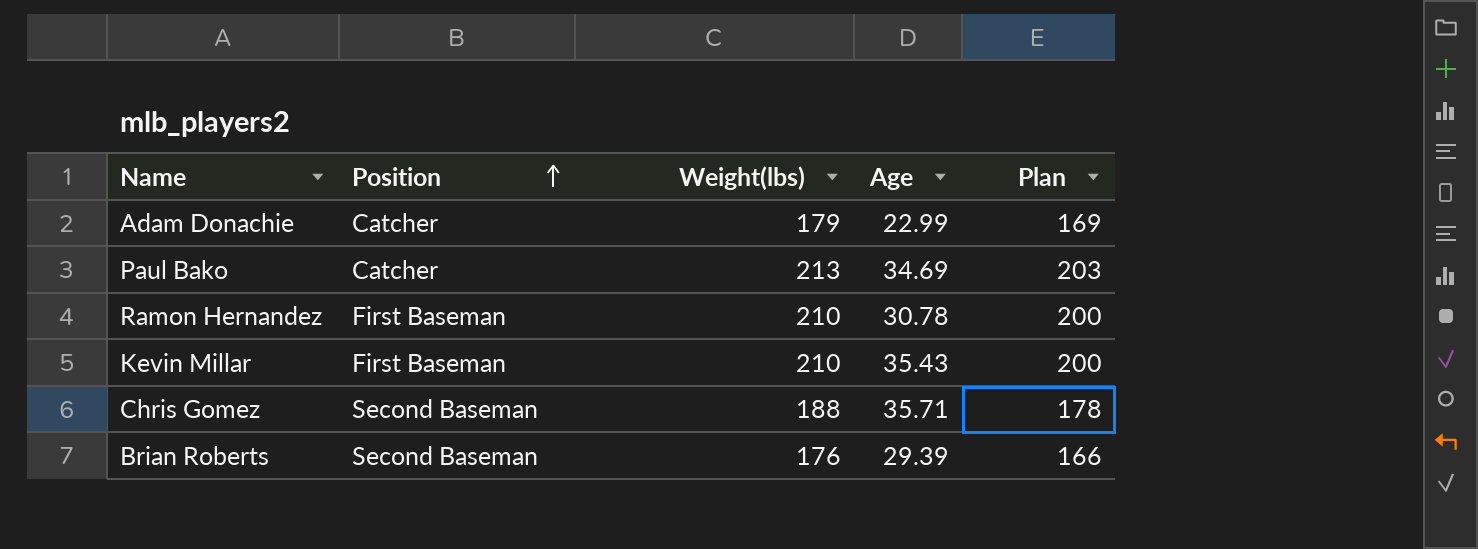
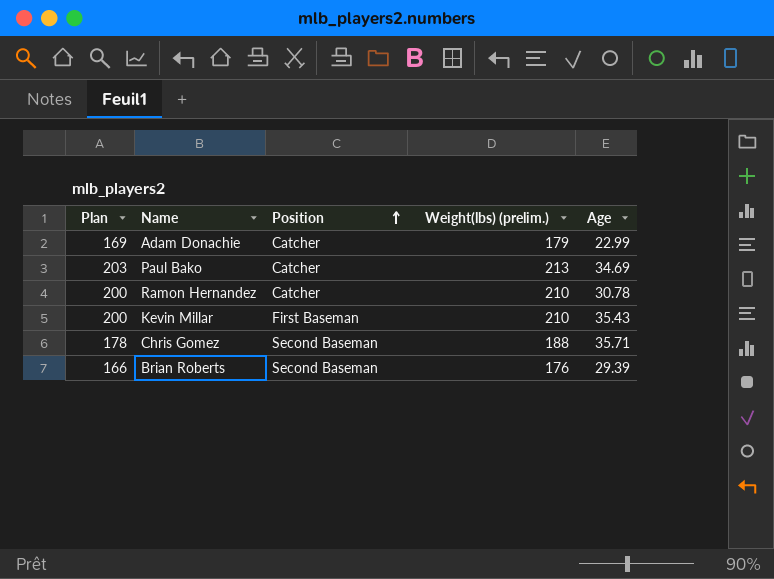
column Plan | position: 5 -> 1
column name: Weight(lbs) -> Weight(lbs) (prelim.)
Ramon Hernandez | Position: First Baseman -> Catcher

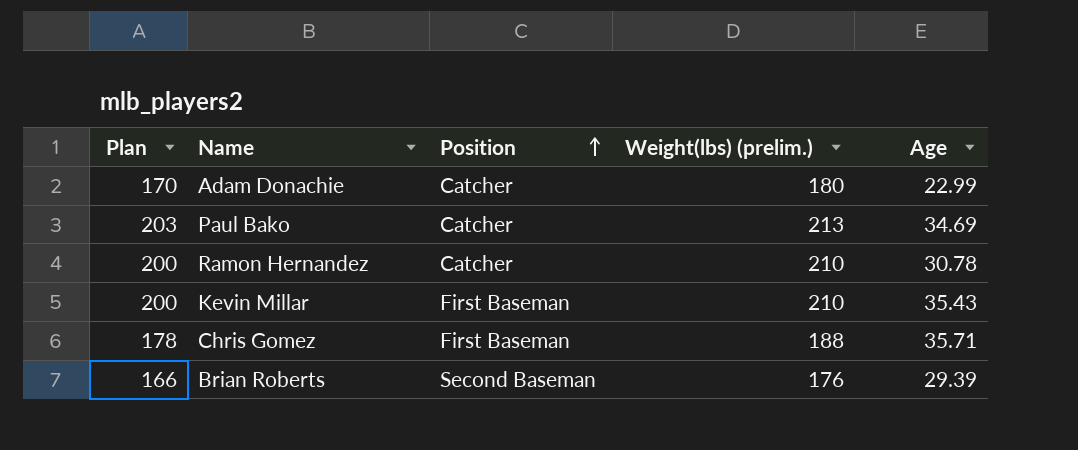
Adam Donachie | Plan: 169 -> 170
Adam Donachie | Weight(lbs) (prelim.): 179 -> 180
Chris Gomez | Position: Second Baseman -> First Baseman

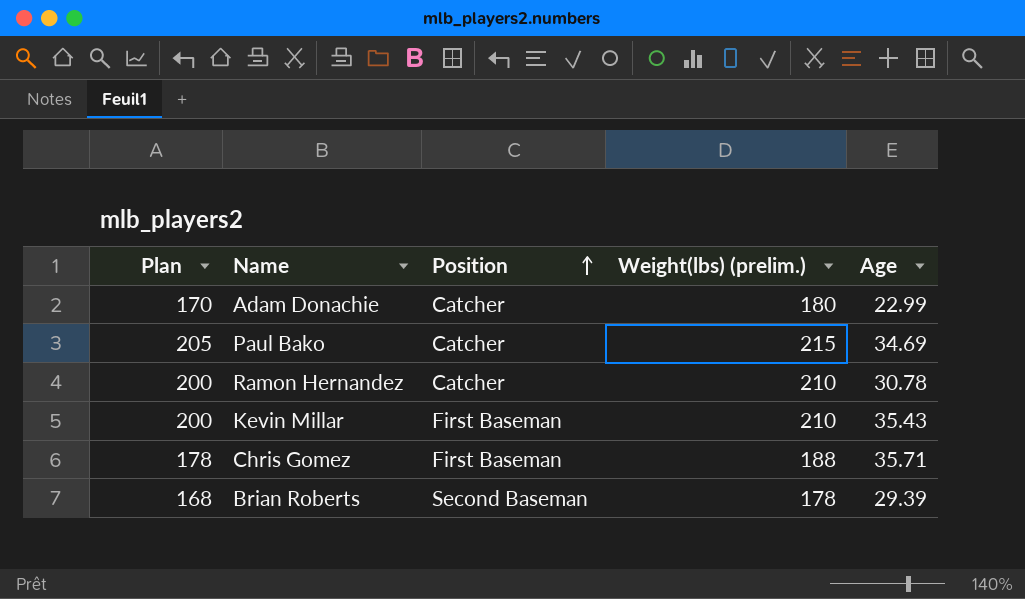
Paul Bako | Plan: 203 -> 205
Paul Bako | Weight(lbs) (prelim.): 213 -> 215
Brian Roberts | Plan: 166 -> 168
Brian Roberts | Weight(lbs) (prelim.): 176 -> 178

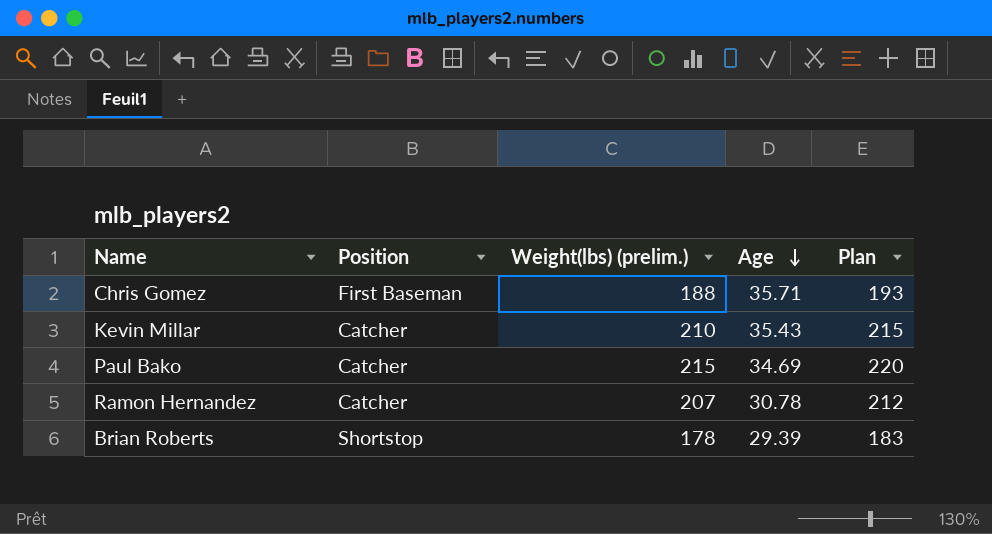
row order: Position ascending -> Age descending
column Plan | formula: [Weight(lbs) (prelim.)] - 10 -> [Weight(lbs) (prelim.)] + 5
column Plan | position: 1 -> 5
row Adam Donachie: 170 | Catcher | 180 | 22.99 -> none
Kevin Millar | Position: First Baseman -> Catcher
Ramon Hernandez | Weight(lbs) (prelim.): 210 -> 207
Brian Roberts | Position: Second Baseman -> Shortstop

